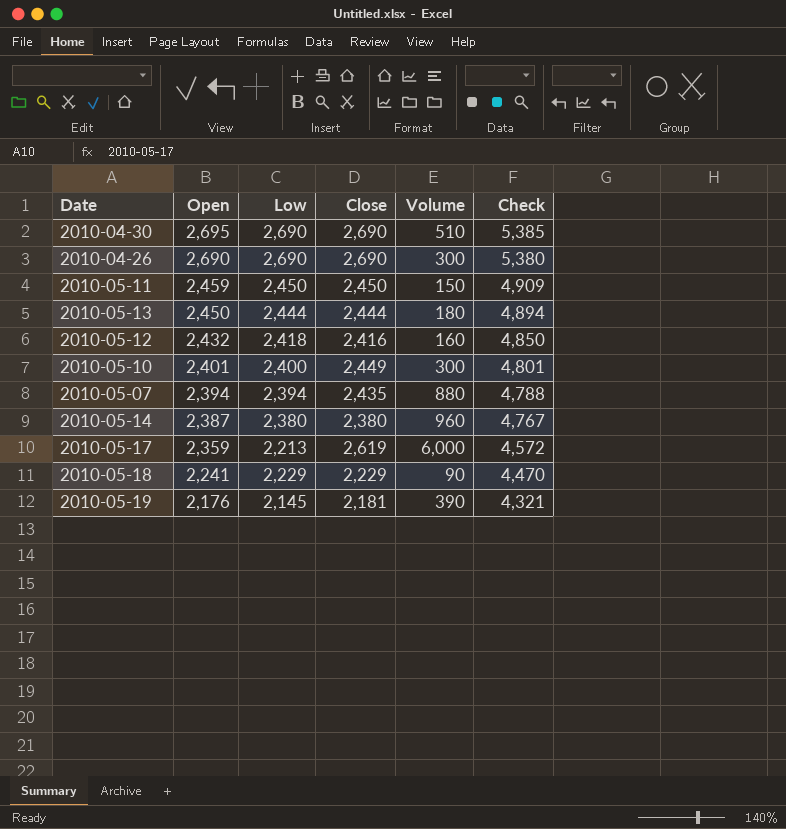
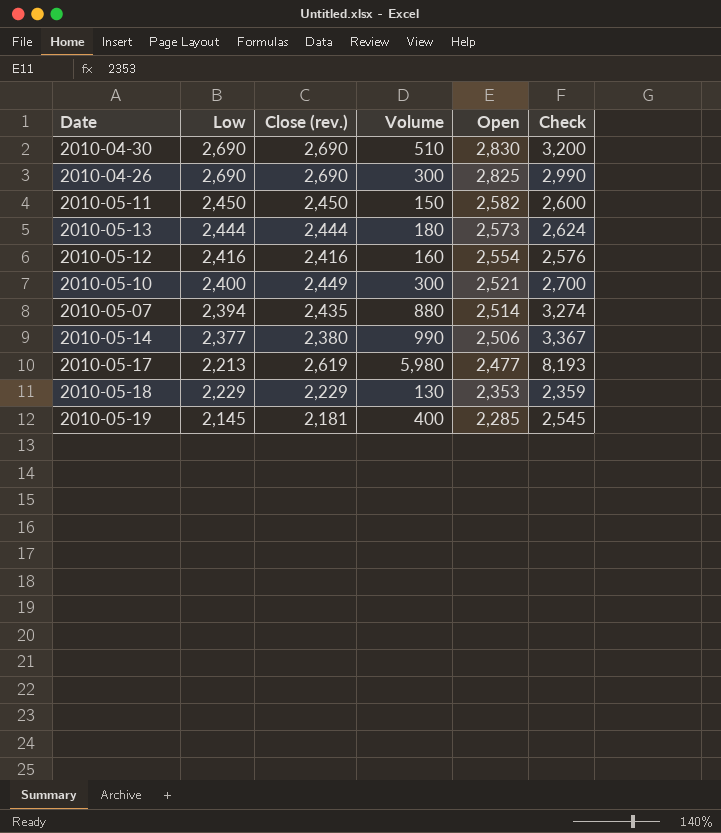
column name: Close -> Close (rev.)
column Open | position: 2 -> 5
column Check | formula: [Open] + [Low] -> [Low] + [Volume]
2010-04-30 | Open: 2,695 -> 2,830
2010-04-26 | Open: 2,690 -> 2,825
2010-05-11 | Open: 2,459 -> 2,582
2010-05-13 | Open: 2,450 -> 2,573
2010-05-12 | Low: 2,418 -> 2,416
2010-05-12 | Open: 2,432 -> 2,554
2010-05-10 | Open: 2,401 -> 2,521
2010-05-07 | Open: 2,394 -> 2,514
2010-05-14 | Low: 2,380 -> 2,377
2010-05-14 | Volume: 960 -> 990
2010-05-14 | Open: 2,387 -> 2,506
2010-05-17 | Volume: 6,000 -> 5,980
2010-05-17 | Open: 2,359 -> 2,477
2010-05-18 | Volume: 90 -> 130
2010-05-18 | Open: 2,241 -> 2,353
2010-05-19 | Volume: 390 -> 400
2010-05-19 | Open: 2,176 -> 2,285

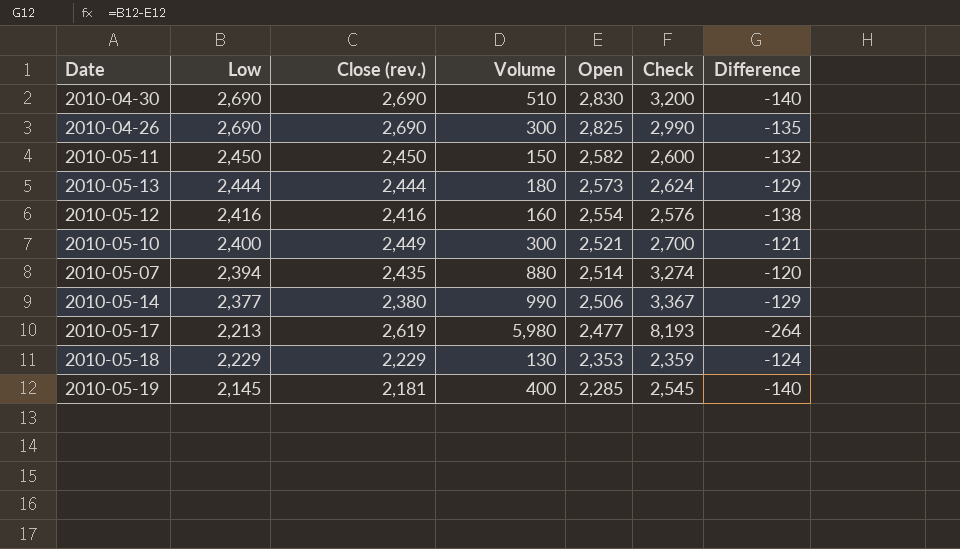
column Difference | formula: none -> [Low] - [Open]

